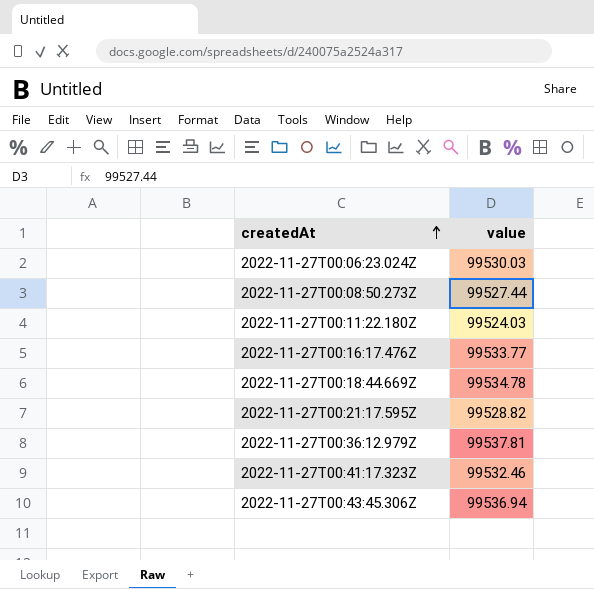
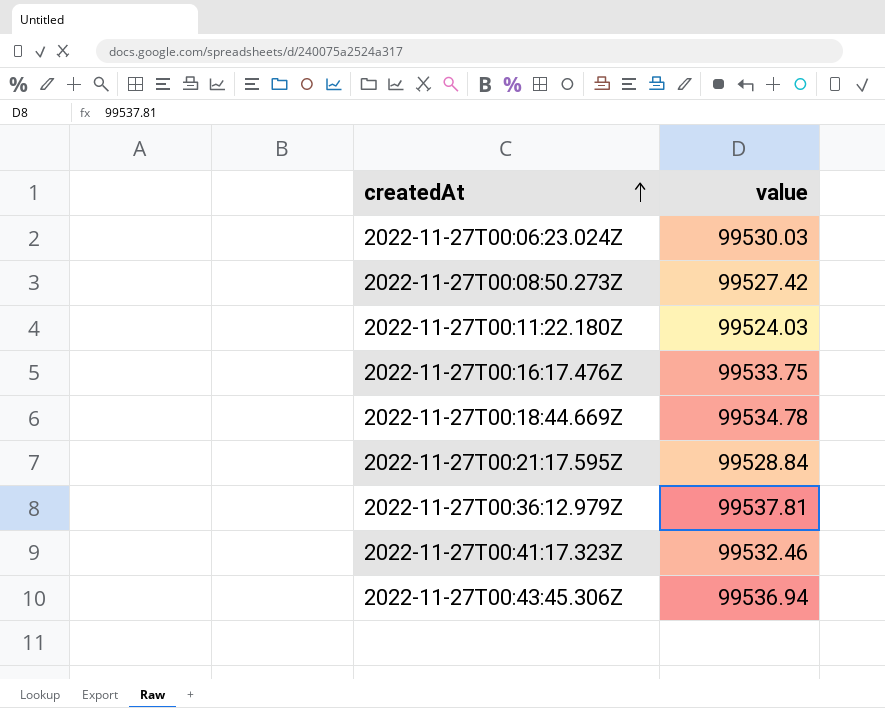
2022-11-27T00:08:50.273Z | value: 99527.44 -> 99527.42
2022-11-27T00:16:17.476Z | value: 99533.77 -> 99533.75
2022-11-27T00:21:17.595Z | value: 99528.82 -> 99528.84

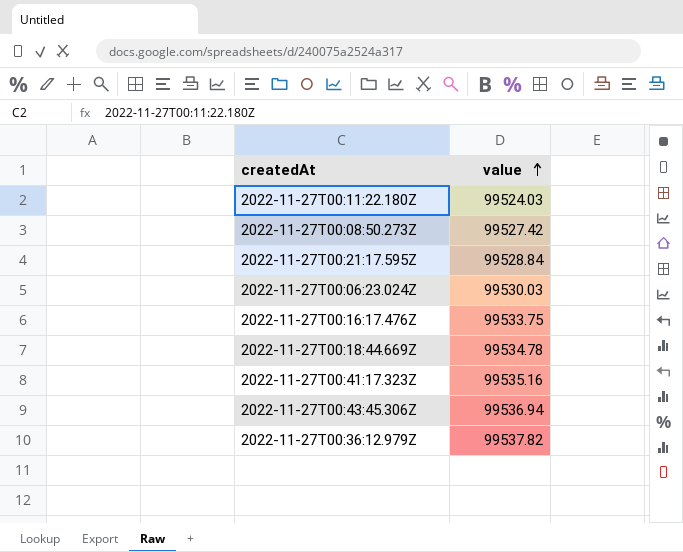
row order: createdAt ascending -> value ascending
2022-11-27T00:41:17.323Z | value: 99532.46 -> 99535.16
2022-11-27T00:36:12.979Z | value: 99537.81 -> 99537.82

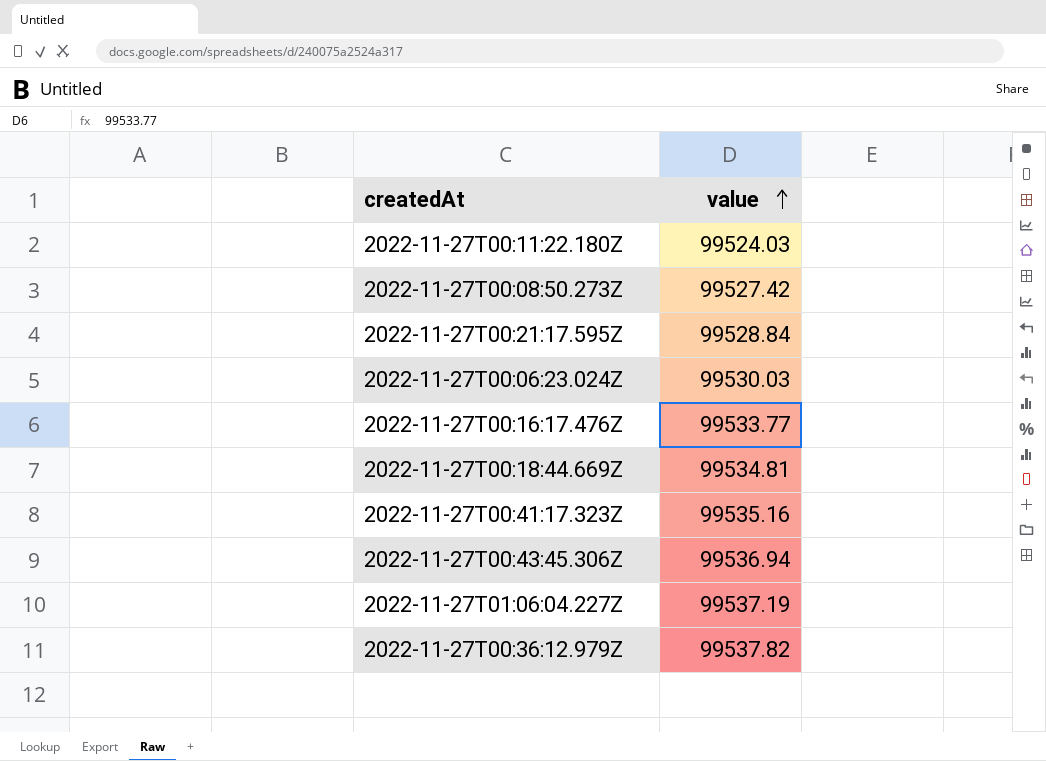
2022-11-27T00:16:17.476Z | value: 99533.75 -> 99533.77
2022-11-27T00:18:44.669Z | value: 99534.78 -> 99534.81
row 2022-11-27T01:06:04.227Z: none -> 99537.19

